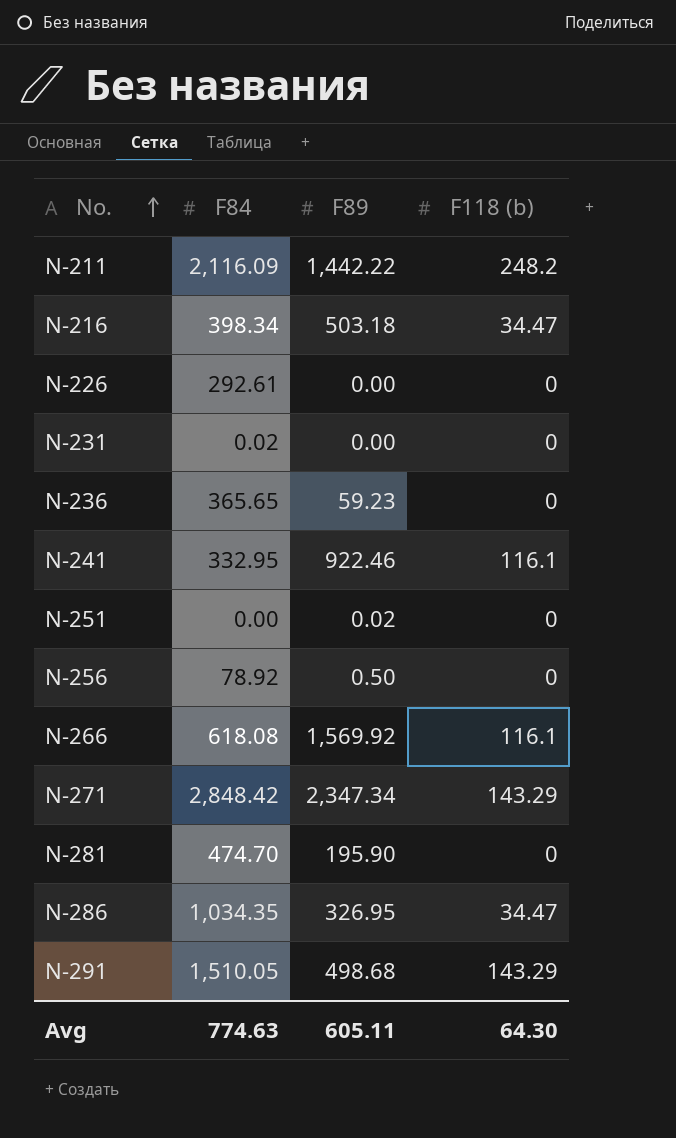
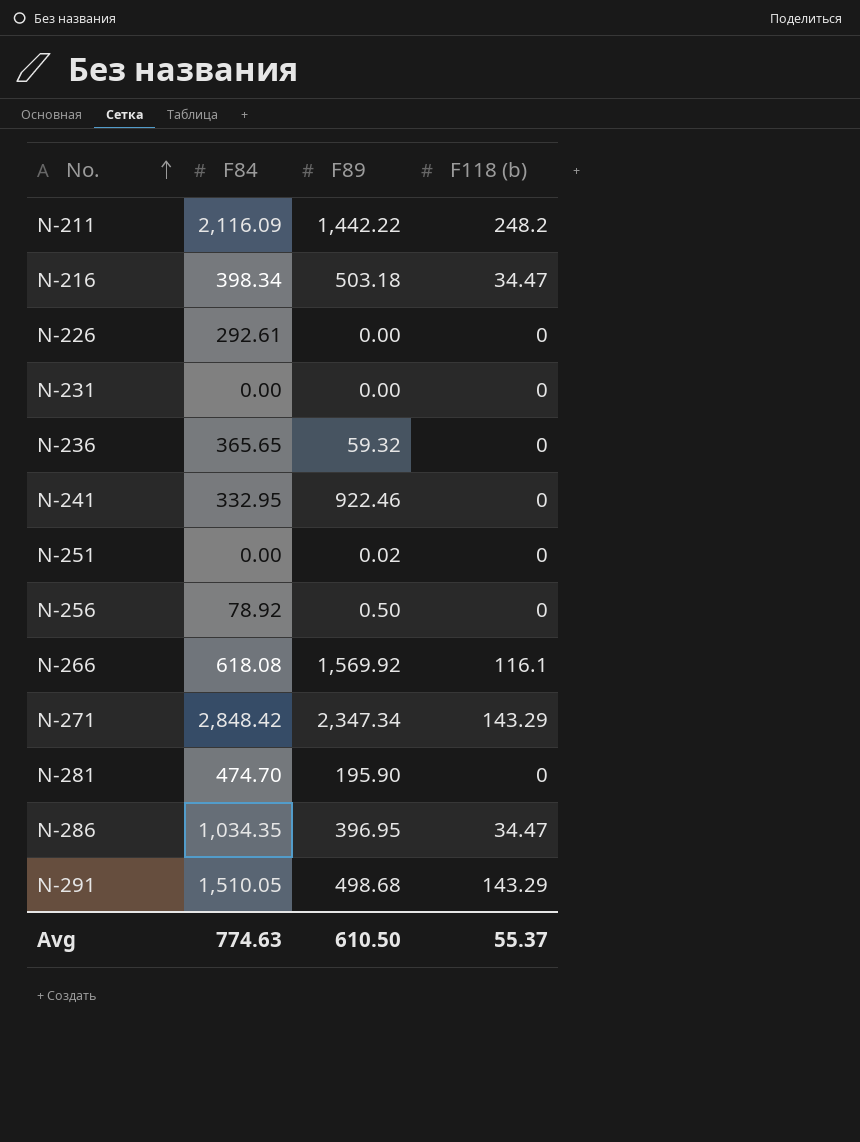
N-231 | F84: 0.02 -> 0.00
N-236 | F89: 59.23 -> 59.32
N-241 | F118 (b): 116.1 -> 0
N-286 | F89: 326.95 -> 396.95
Avg | F89: 605.11 -> 610.50
Avg | F118 (b): 64.30 -> 55.37

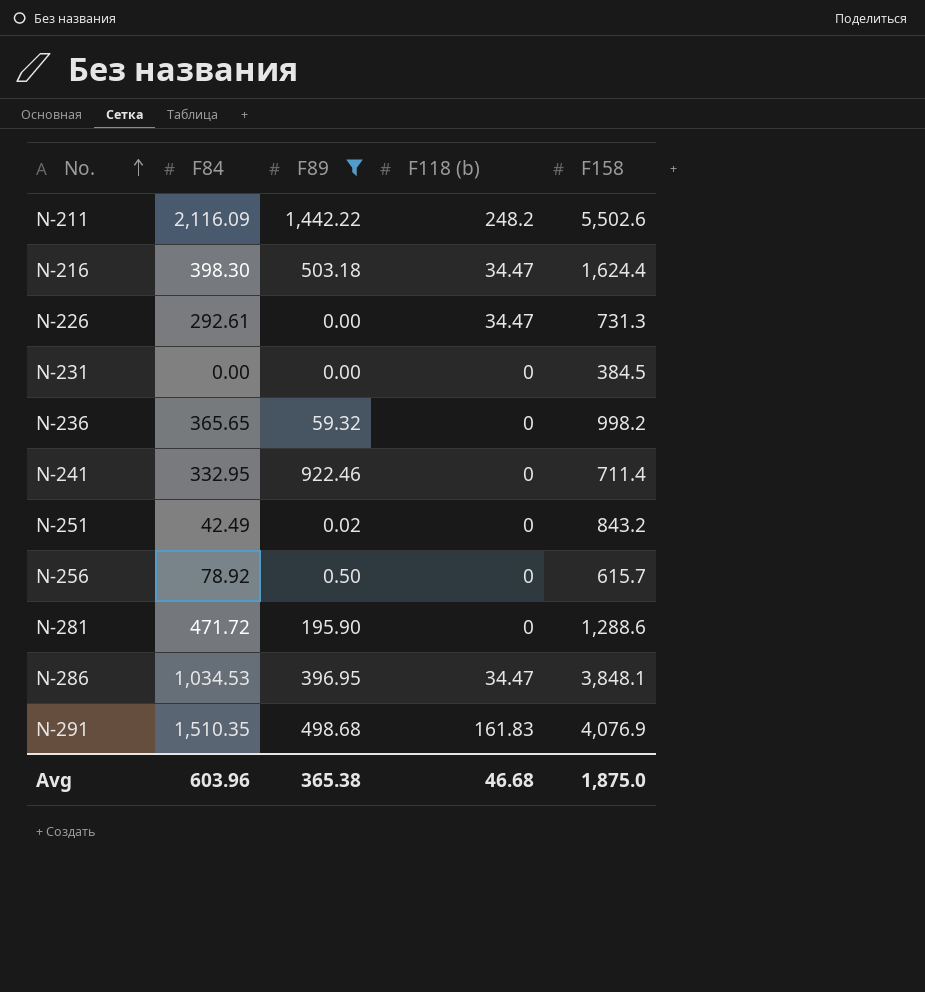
filter: none -> F89 <= 1,442.22
column F158 | position: none -> 5
N-216 | F84: 398.34 -> 398.30
N-226 | F118 (b): 0 -> 34.47
N-251 | F84: 0.00 -> 42.49
N-281 | F84: 474.70 -> 471.72
N-286 | F84: 1,034.35 -> 1,034.53
N-291 | F84: 1,510.05 -> 1,510.35
N-291 | F118 (b): 143.29 -> 161.83
Avg | F84: 774.63 -> 603.96
Avg | F89: 610.50 -> 365.38
Avg | F118 (b): 55.37 -> 46.68

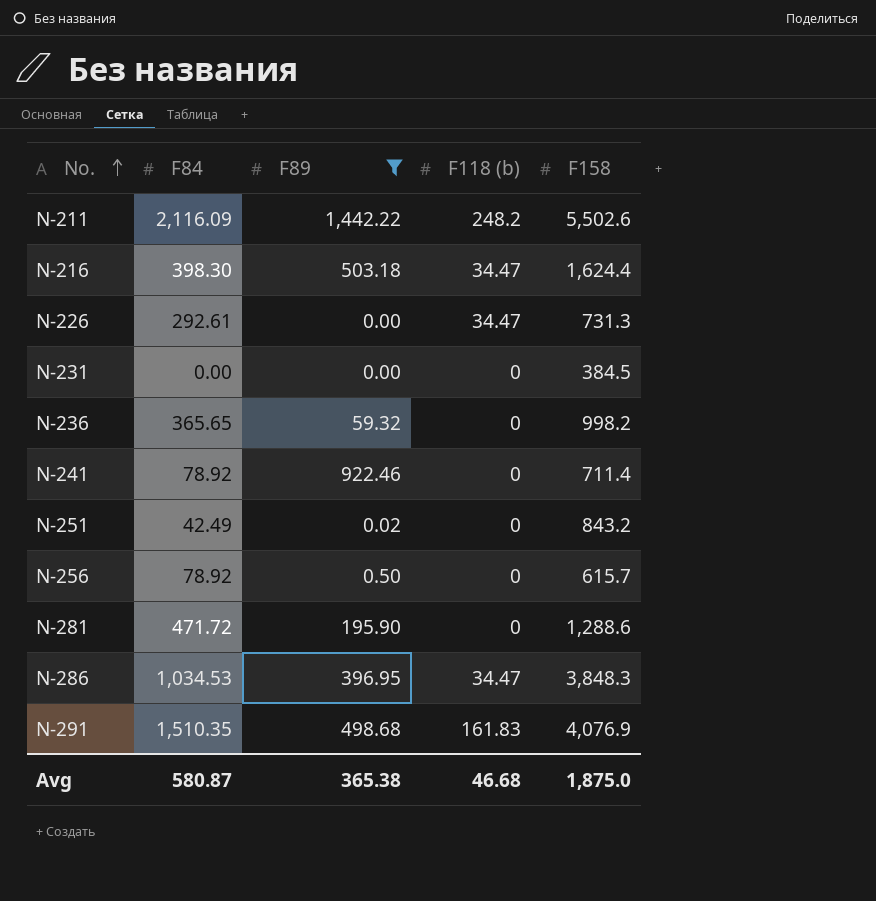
N-241 | F84: 332.95 -> 78.92
N-286 | F158: 3,848.1 -> 3,848.3
Avg | F84: 603.96 -> 580.87

